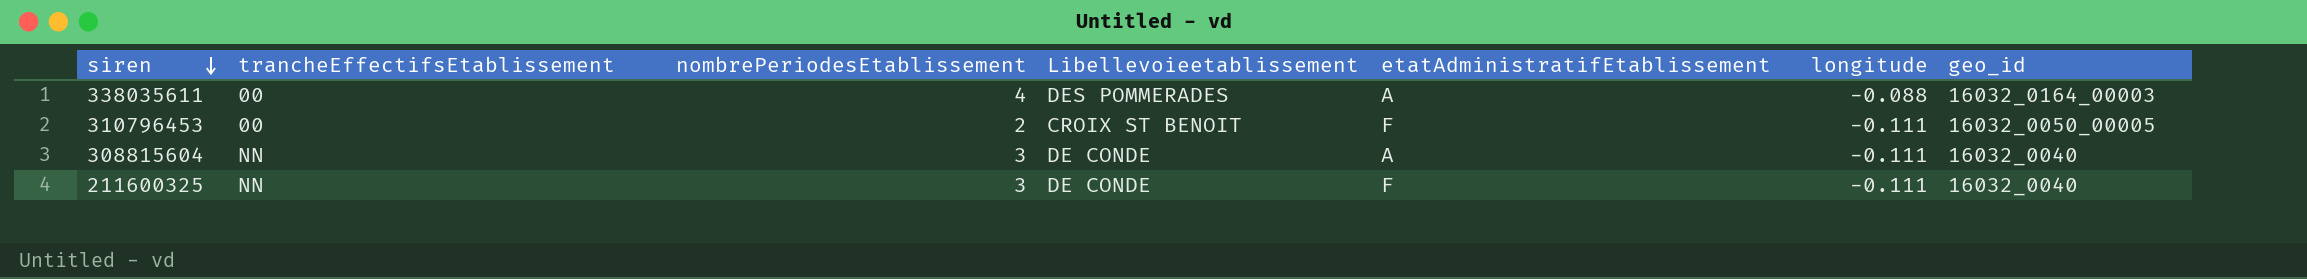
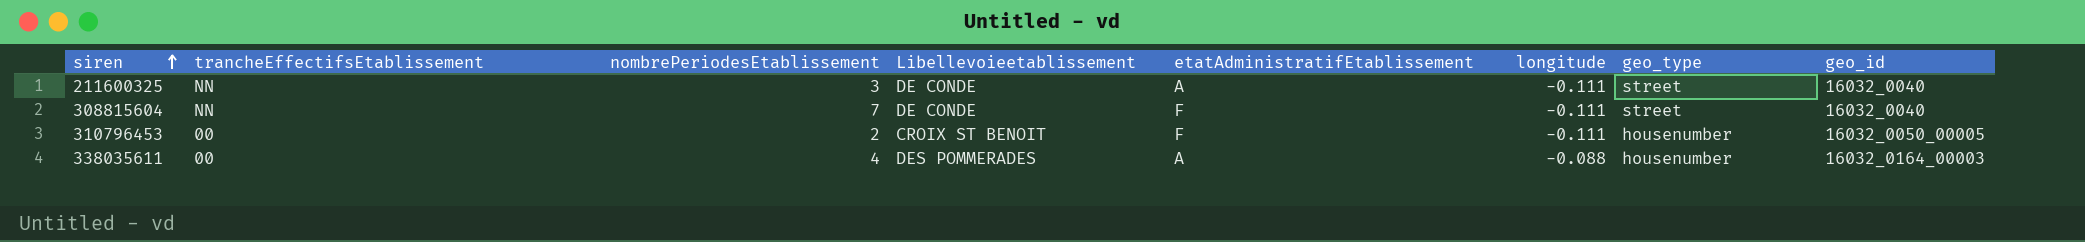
row order: siren descending -> siren ascending
column geo_type | position: none -> 7
211600325 | etatAdministratifEtablissement: F -> A
308815604 | nombrePeriodesEtablissement: 3 -> 7
308815604 | etatAdministratifEtablissement: A -> F

